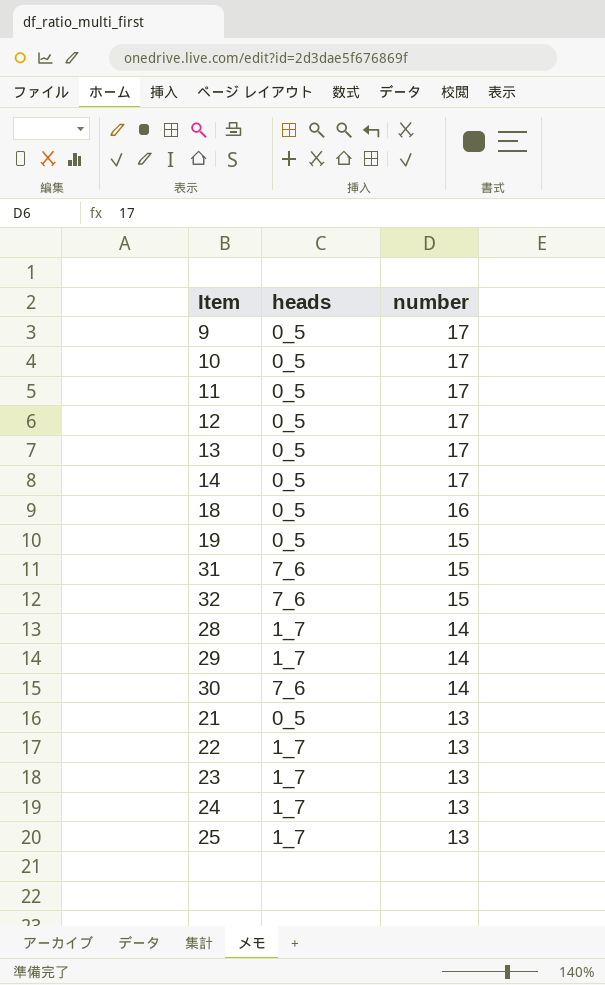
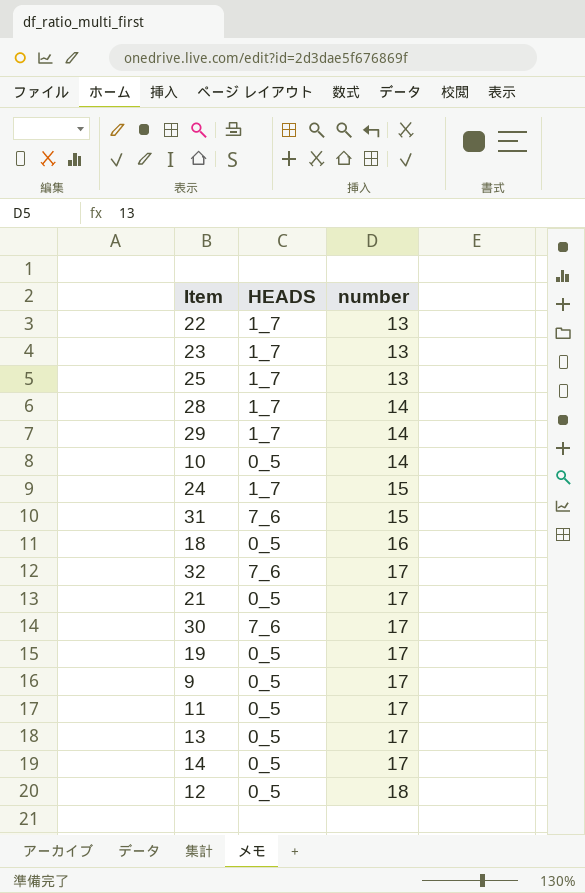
row order: number descending -> number ascending
column name: heads -> HEADS
10 | number: 17 -> 14
24 | number: 13 -> 15
32 | number: 15 -> 17
21 | number: 13 -> 17
30 | number: 14 -> 17
19 | number: 15 -> 17
12 | number: 17 -> 18

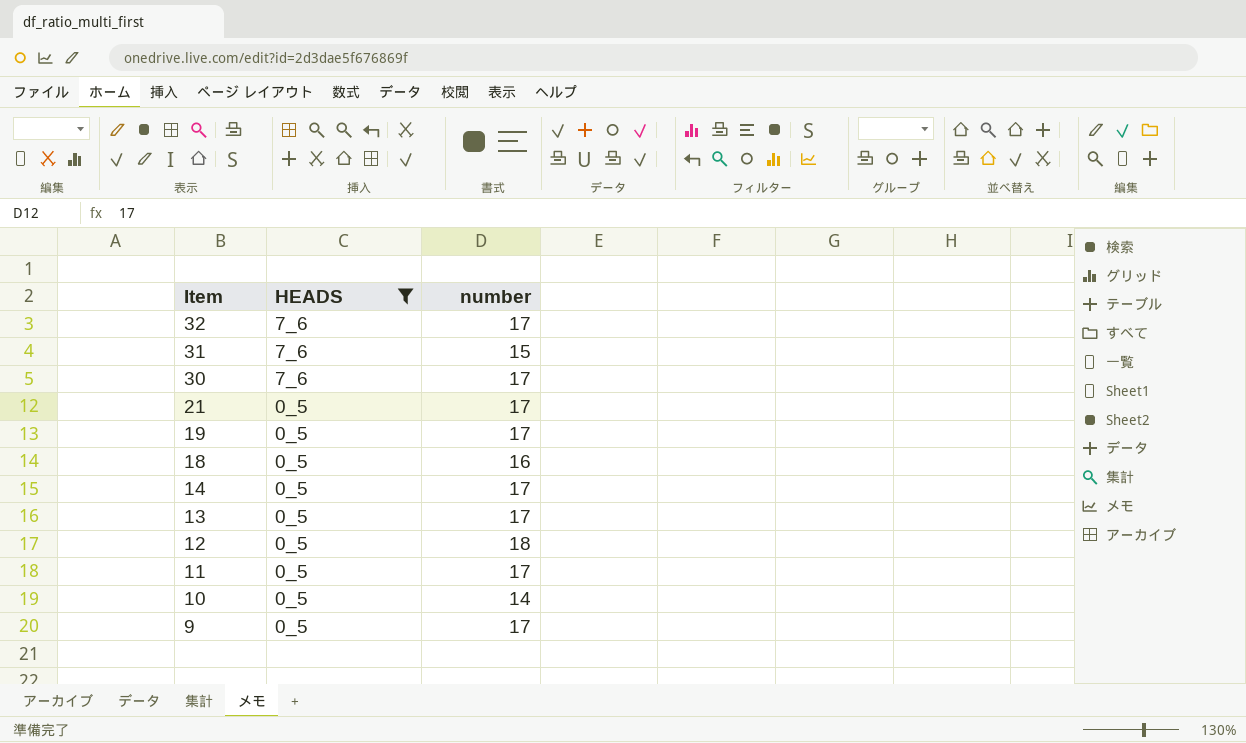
filter: none -> HEADS != 1_7
row order: number ascending -> Item descending

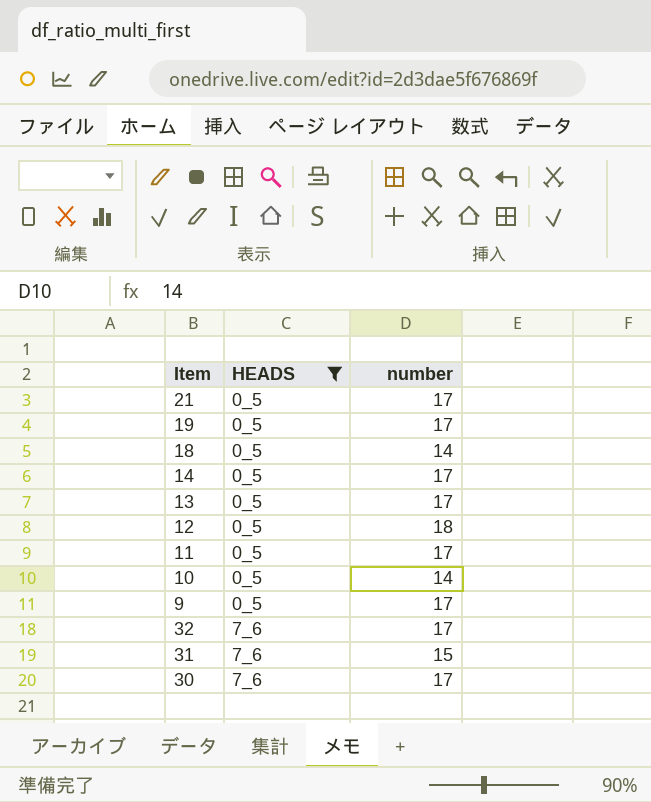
row order: Item descending -> HEADS ascending
18 | number: 16 -> 14

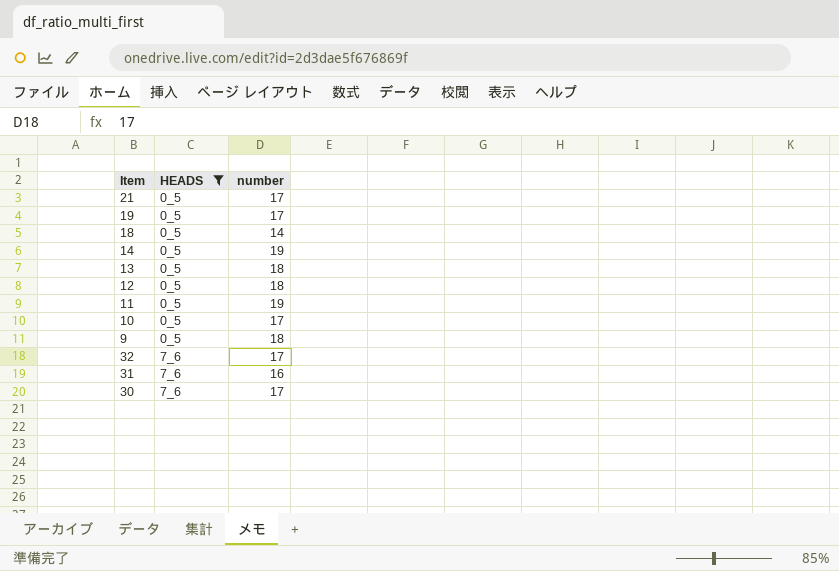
14 | number: 17 -> 19
13 | number: 17 -> 18
11 | number: 17 -> 19
10 | number: 14 -> 17
9 | number: 17 -> 18
31 | number: 15 -> 16

